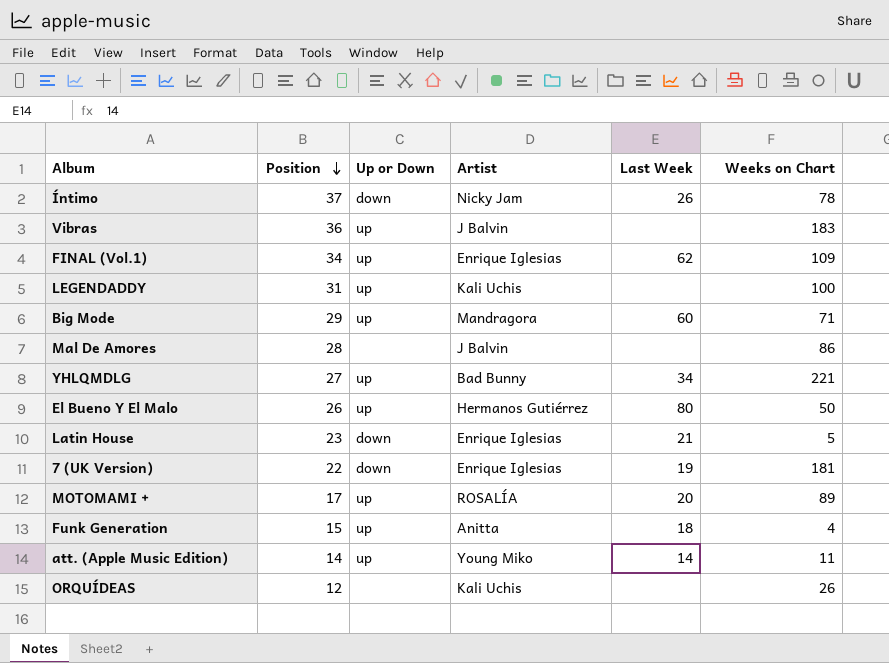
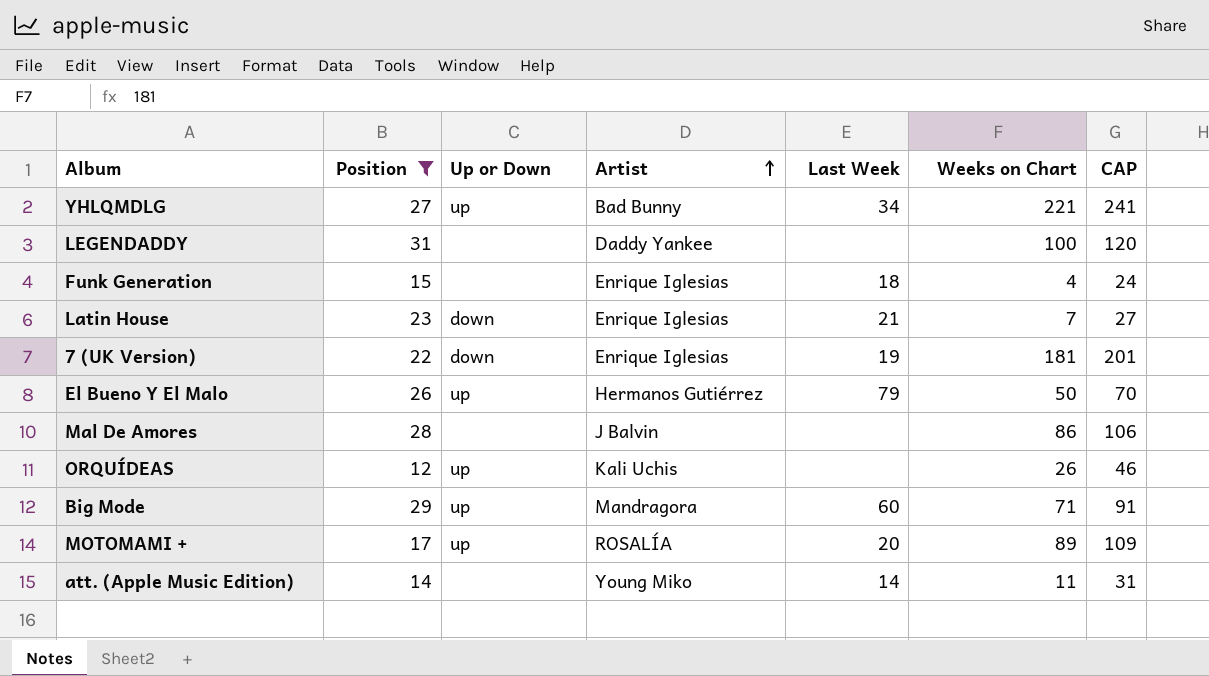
filter: none -> Position <= 31
row order: Position descending -> Artist ascending
column CAP | formula: none -> [Weeks on Chart] + 20
LEGENDADDY | Up or Down: up -> none
LEGENDADDY | Artist: Kali Uchis -> Daddy Yankee
Funk Generation | Up or Down: up -> none
Funk Generation | Artist: Anitta -> Enrique Iglesias
Latin House | Weeks on Chart: 5 -> 7
El Bueno Y El Malo | Last Week: 80 -> 79
ORQUÍDEAS | Up or Down: none -> up
att. (Apple Music Edition) | Up or Down: up -> none

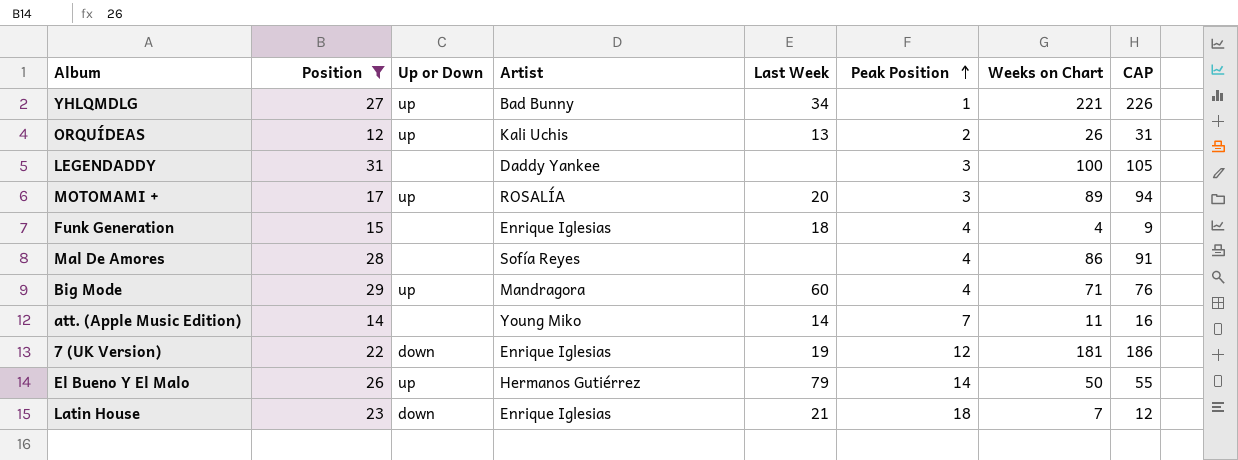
row order: Artist ascending -> Peak Position ascending
column Peak Position | position: none -> 6
column CAP | formula: [Weeks on Chart] + 20 -> [Weeks on Chart] + 5
ORQUÍDEAS | Last Week: none -> 13
Mal De Amores | Artist: J Balvin -> Sofía Reyes

